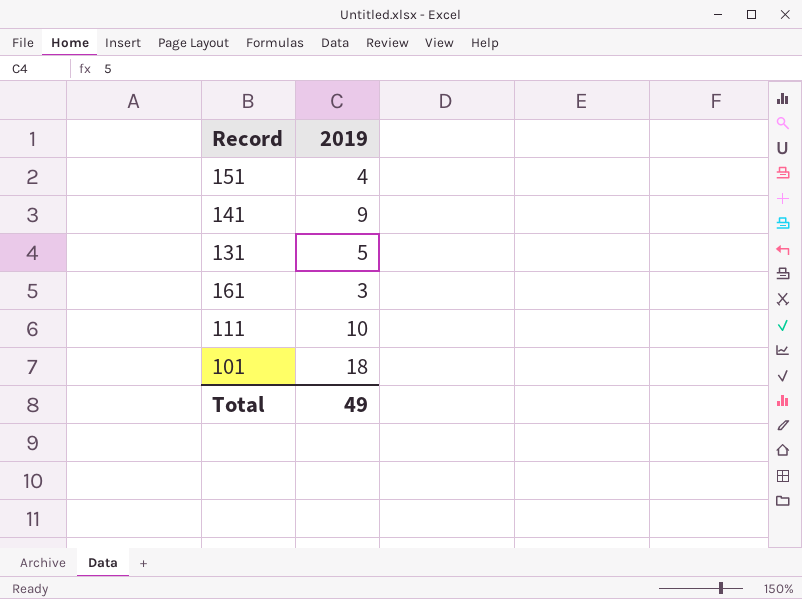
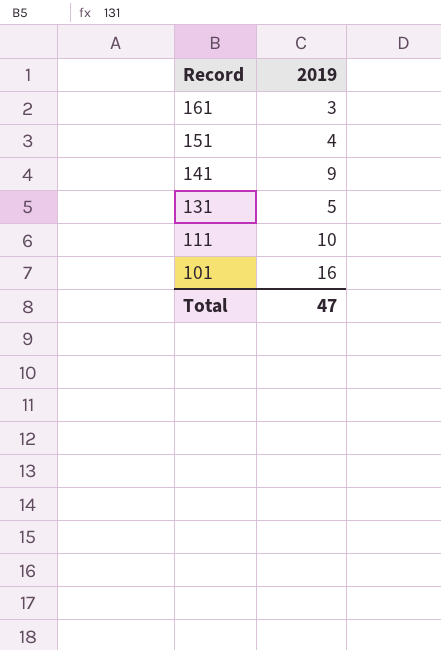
row order: none -> Record descending
101 | 2019: 18 -> 16
Total | 2019: 49 -> 47

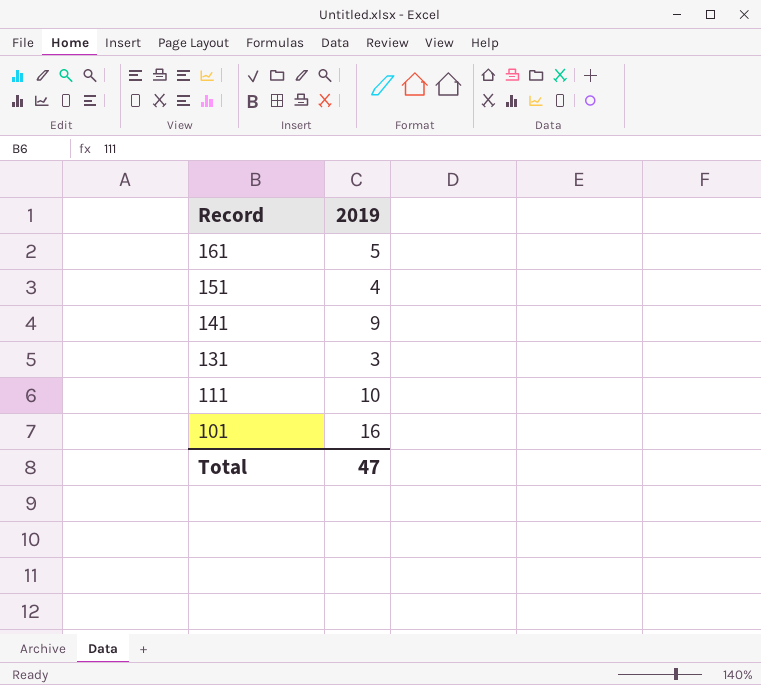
161 | 2019: 3 -> 5
131 | 2019: 5 -> 3

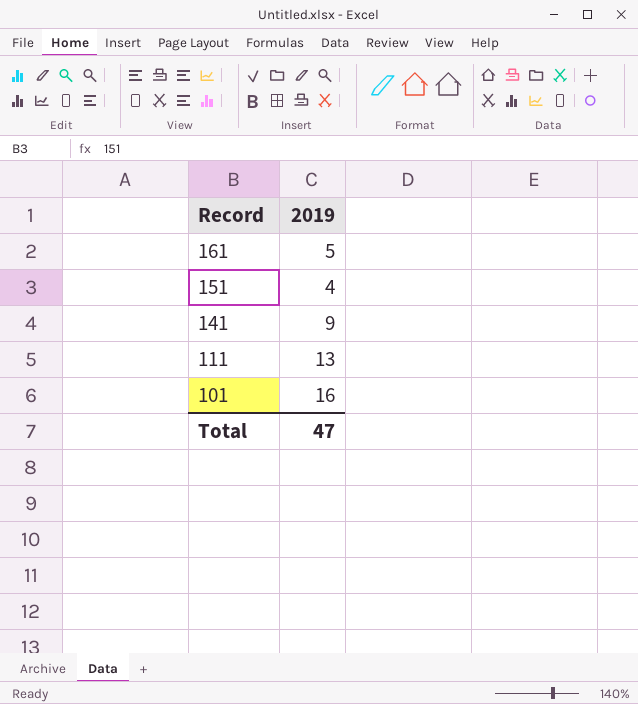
row 131: 3 -> none
111 | 2019: 10 -> 13

